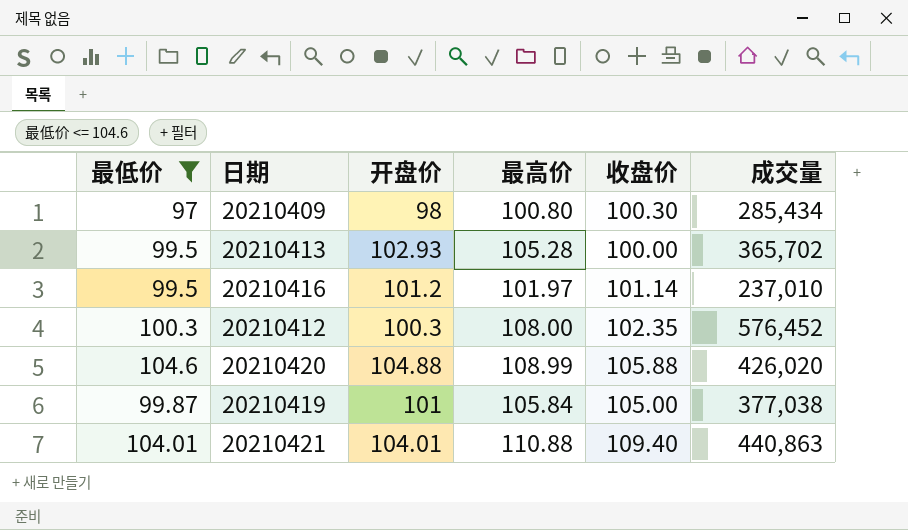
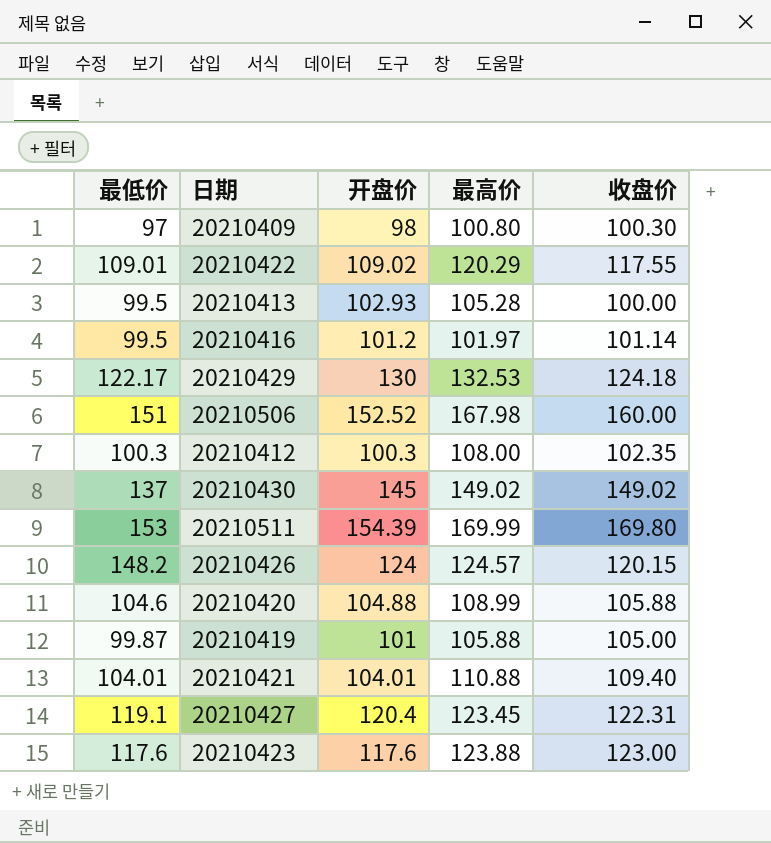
filter: 最低价 <= 104.6 -> none
column 成交量 | position: 6 -> none
20210419 | 最高价: 105.84 -> 105.88

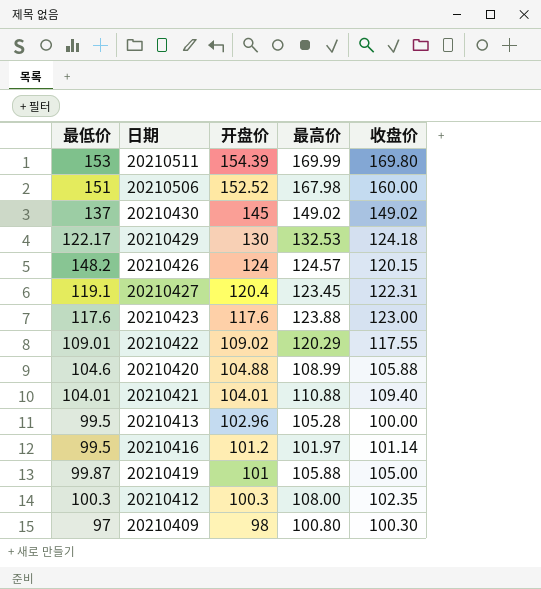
row order: none -> 开盘价 descending
20210413 | 开盘价: 102.93 -> 102.96

